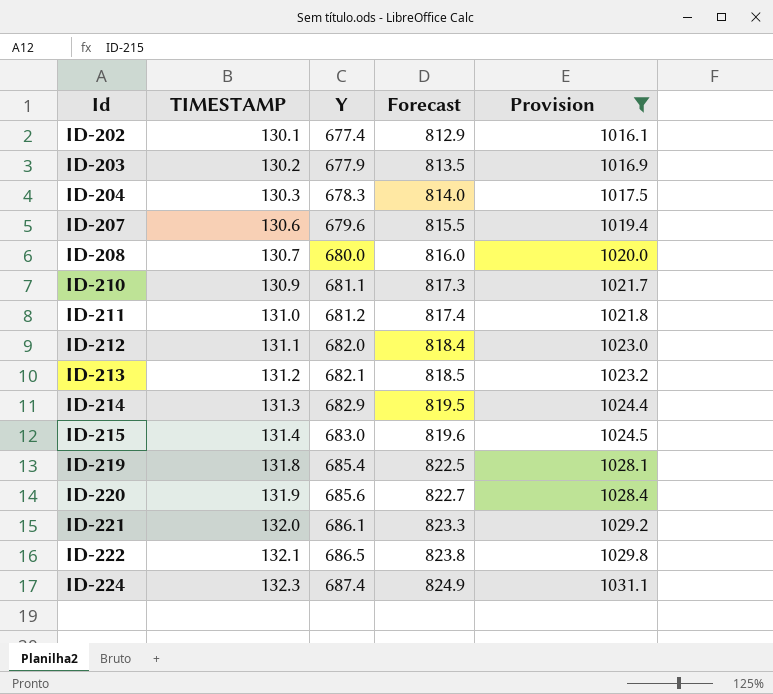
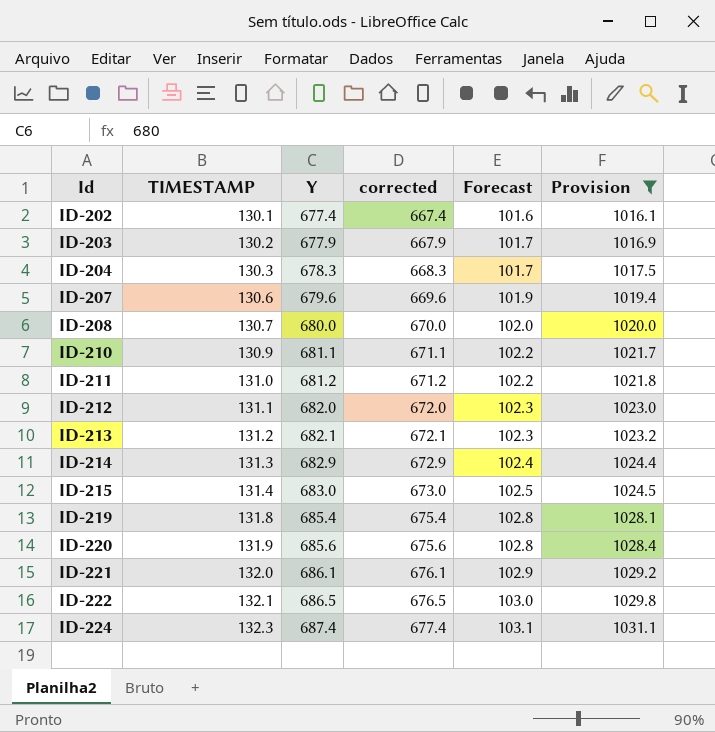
column corrected | formula: none -> [Y] - 10
column Forecast | formula: [Y] * 1.2 -> [Y] * 0.15

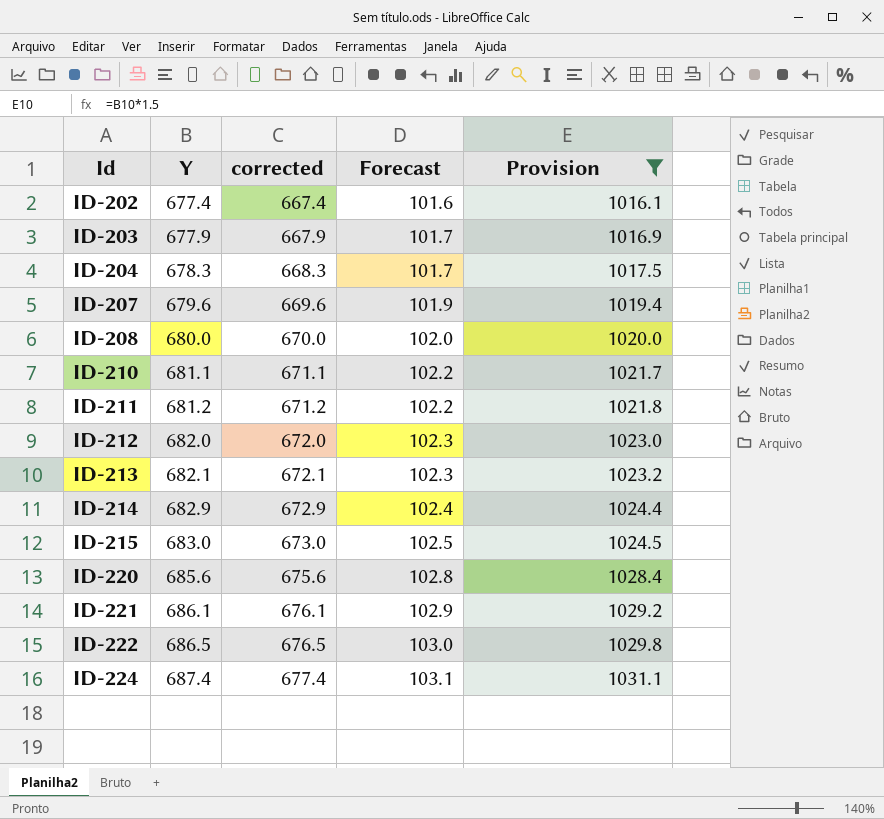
column TIMESTAMP | position: 2 -> none
row ID-219: 131.8 | 685.4 | 675.4 | 102.8 | 1028.1 -> none

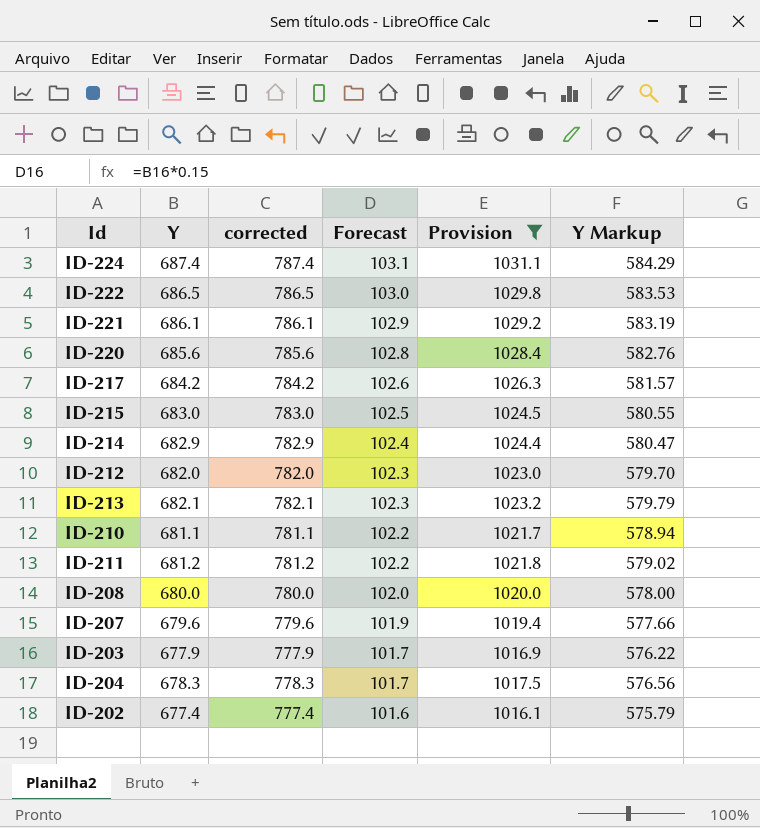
row order: Id ascending -> Forecast descending
column corrected | formula: [Y] - 10 -> [Y] + 100
column Y Markup | formula: none -> [Y] * 0.85
row ID-217: none -> 684.2 | 784.2 | 102.6 | 1026.3 | 581.57

